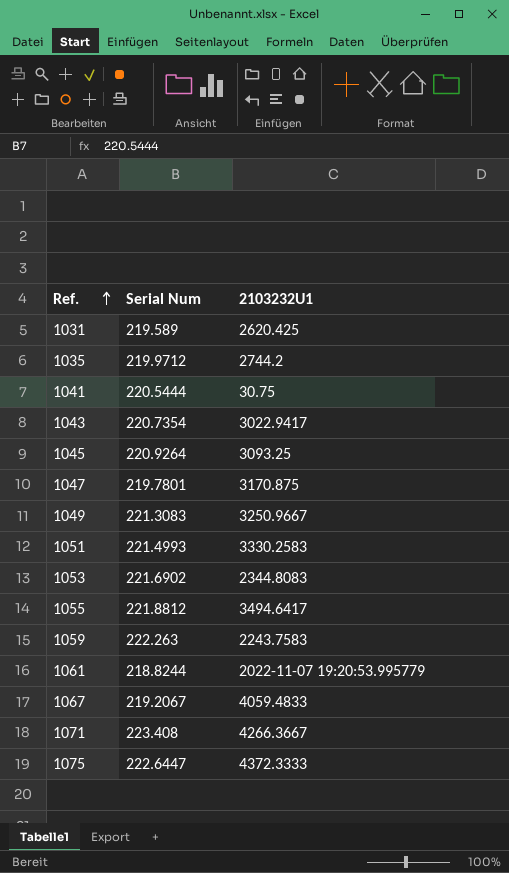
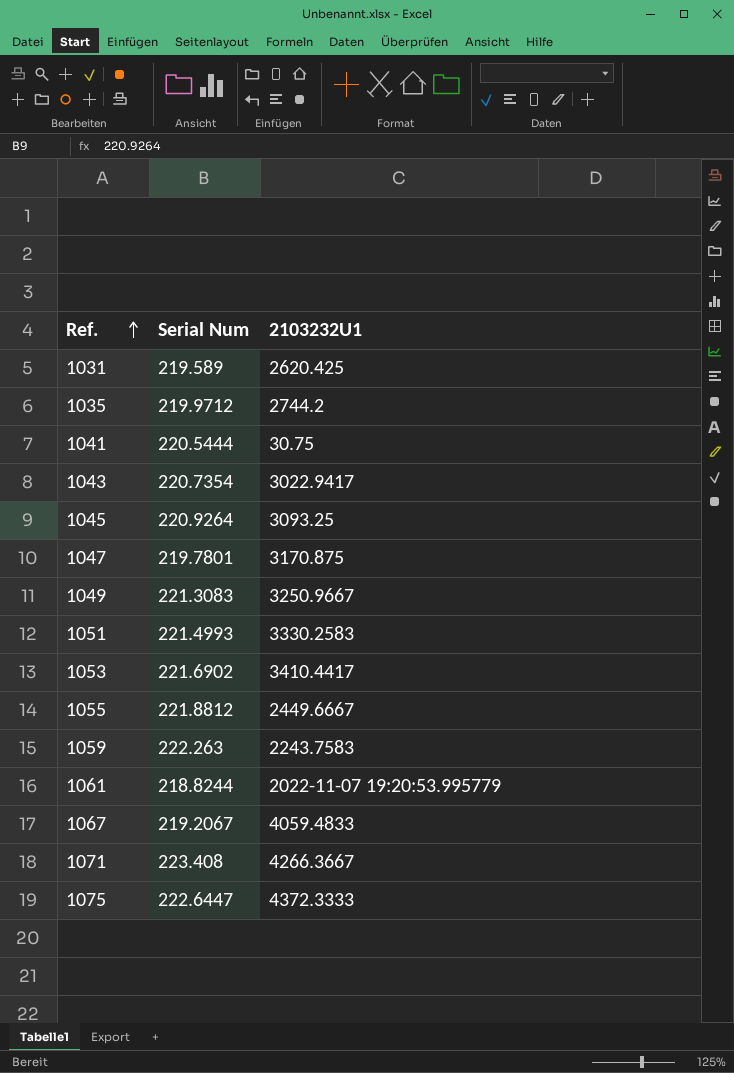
1053 | 2103232U1: 2344.8083 -> 3410.4417
1055 | 2103232U1: 3494.6417 -> 2449.6667

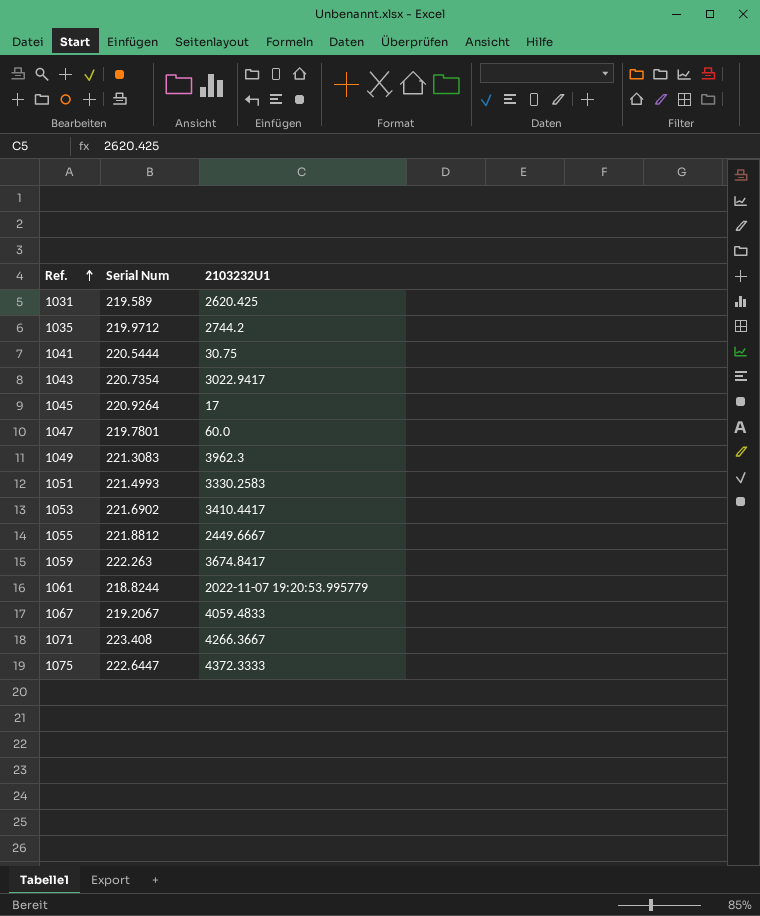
1045 | 2103232U1: 3093.25 -> 17
1047 | 2103232U1: 3170.875 -> 60.0
1049 | 2103232U1: 3250.9667 -> 3962.3
1059 | 2103232U1: 2243.7583 -> 3674.8417

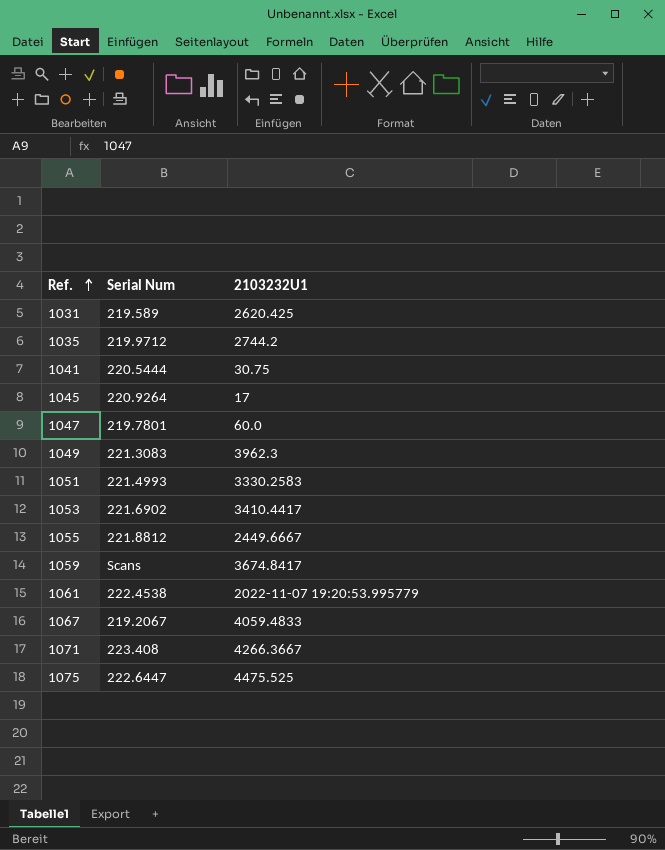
row 1043: 220.7354 | 3022.9417 -> none
1059 | Serial Num: 222.263 -> Scans
1061 | Serial Num: 218.8244 -> 222.4538
1075 | 2103232U1: 4372.3333 -> 4475.525

